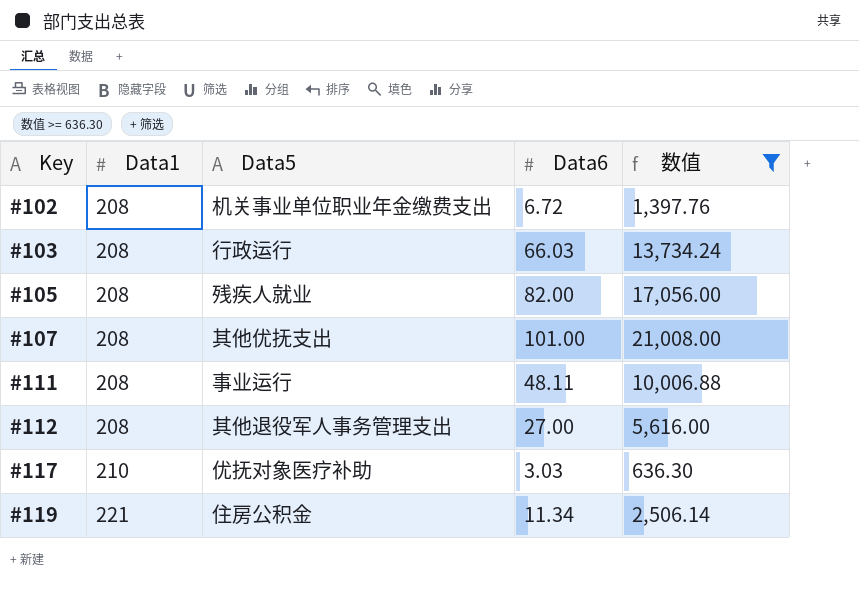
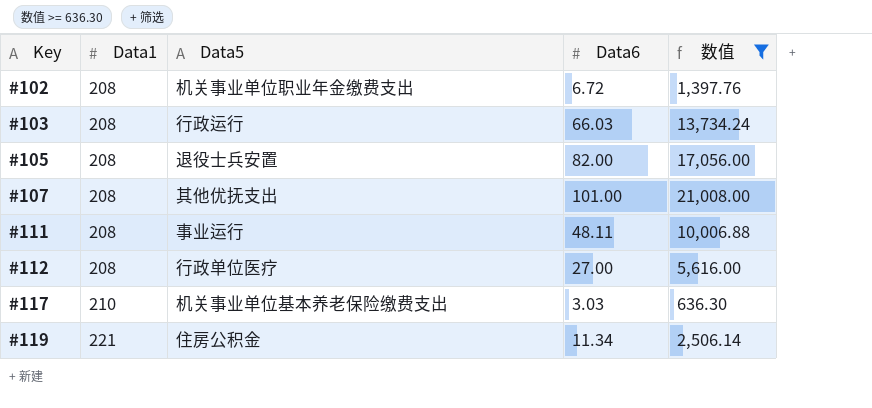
#105 | Data5: 残疾人就业 -> 退役士兵安置
#112 | Data5: 其他退役军人事务管理支出 -> 行政单位医疗
#117 | Data5: 优抚对象医疗补助 -> 机关事业单位基本养老保险缴费支出

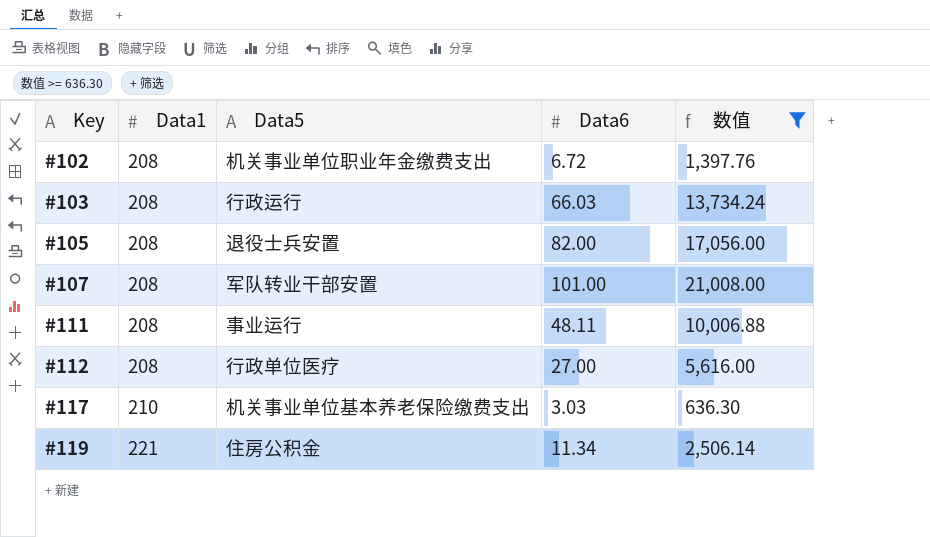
#107 | Data5: 其他优抚支出 -> 军队转业干部安置

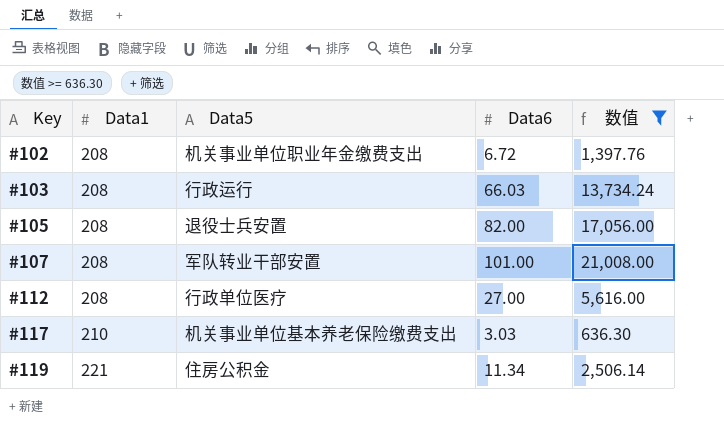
row #111: 208 | 事业运行 | 48.11 | 10,006.88 -> none

